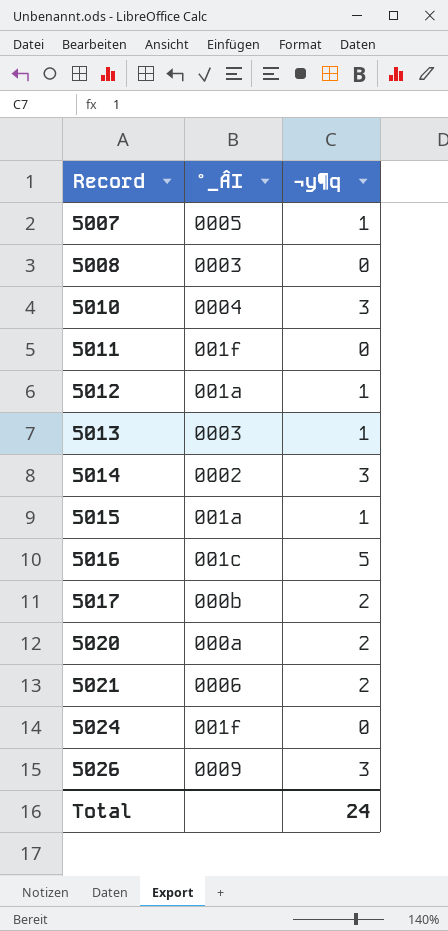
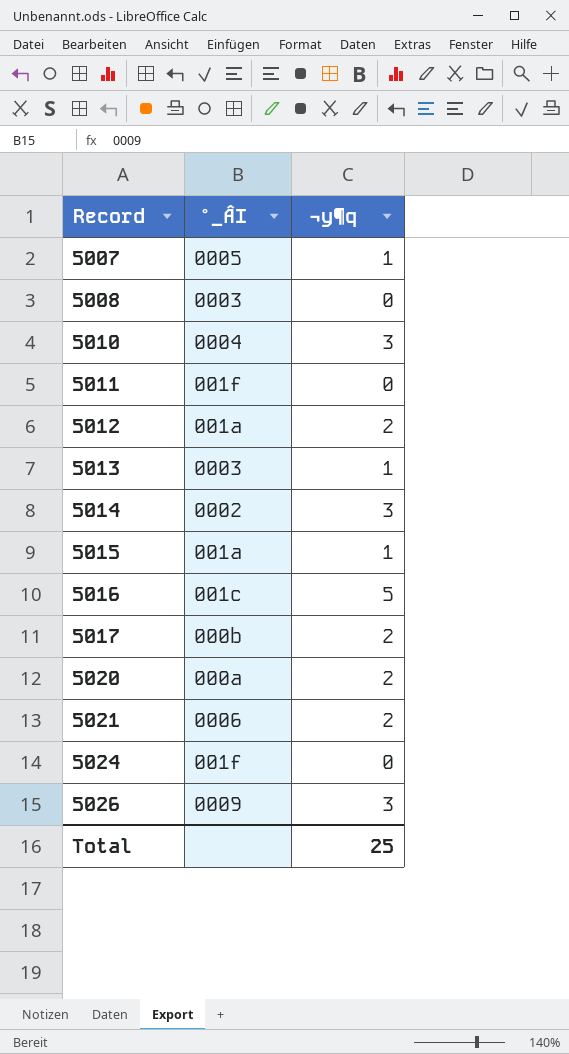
5012 | ¬y¶q: 1 -> 2
Total | ¬y¶q: 24 -> 25

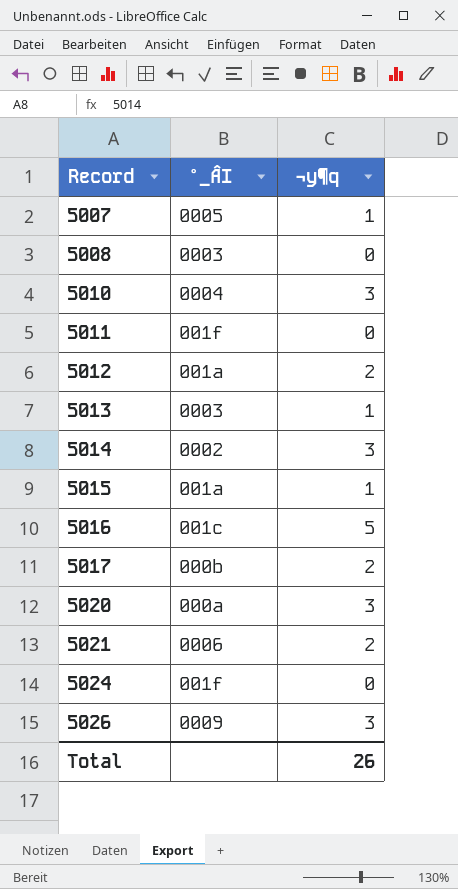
5020 | ¬y¶q: 2 -> 3
Total | ¬y¶q: 25 -> 26

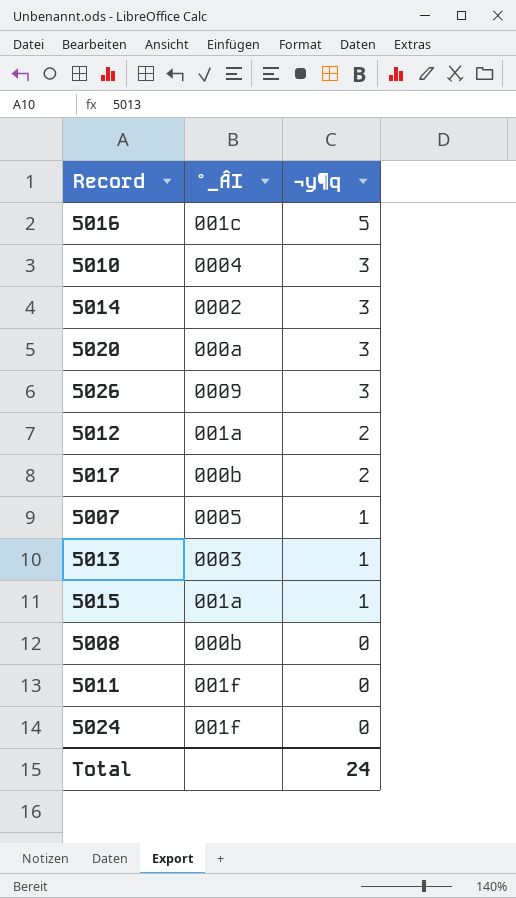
row order: Record ascending -> ¬y¶q descending
row 5021: 0006 | 2 -> none
5008 | °_ÂI: 0003 -> 000b
Total | ¬y¶q: 26 -> 24

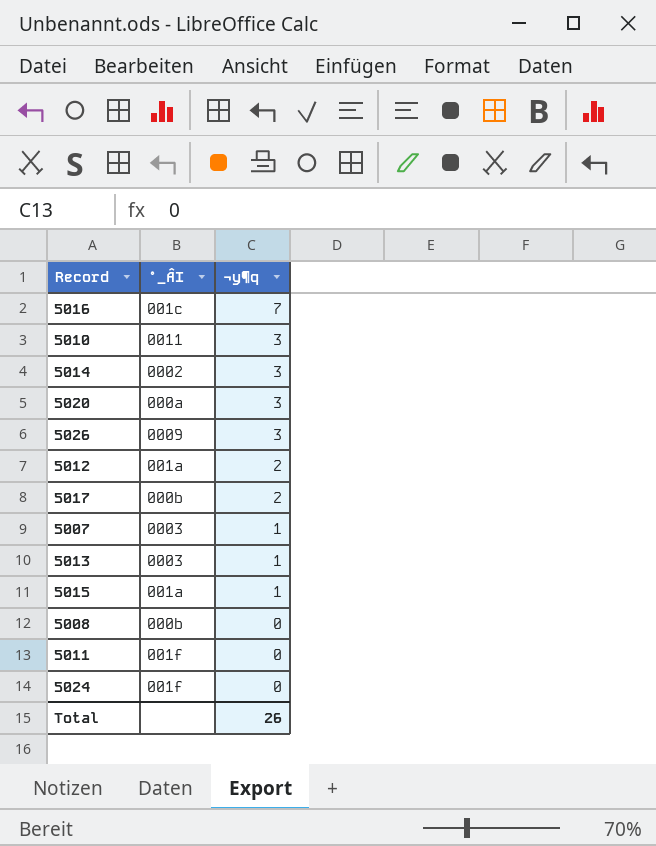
5016 | ¬y¶q: 5 -> 7
5010 | °_ÂI: 0004 -> 0011
5007 | °_ÂI: 0005 -> 0003
Total | ¬y¶q: 24 -> 26

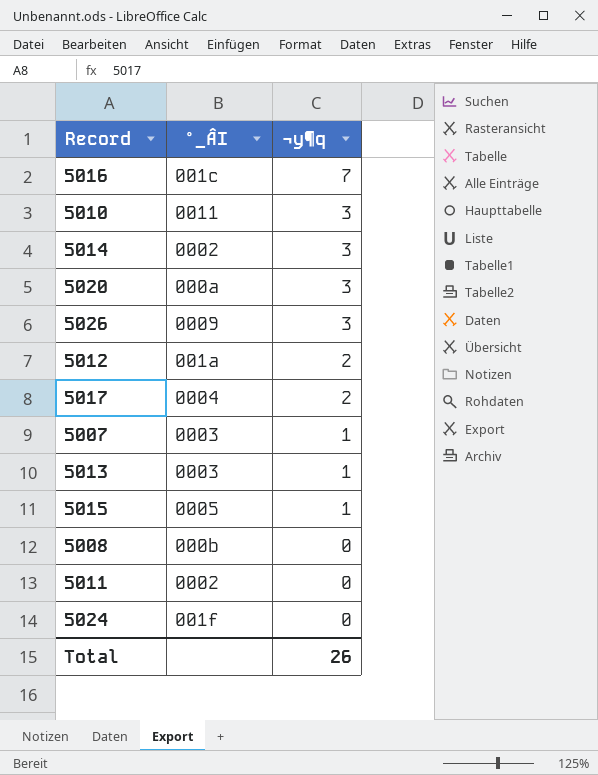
5017 | °_ÂI: 000b -> 0004
5015 | °_ÂI: 001a -> 0005
5011 | °_ÂI: 001f -> 0002

